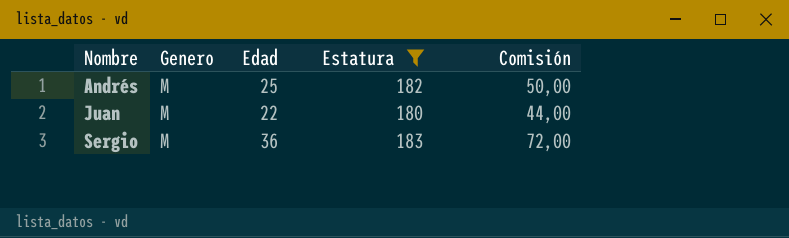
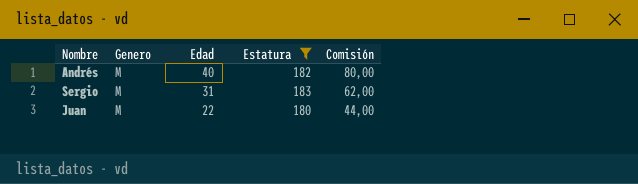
row order: Nombre ascending -> Edad descending
Andrés | Edad: 25 -> 40
Andrés | Comisión: 50,00 -> 80,00
Sergio | Edad: 36 -> 31
Sergio | Comisión: 72,00 -> 62,00

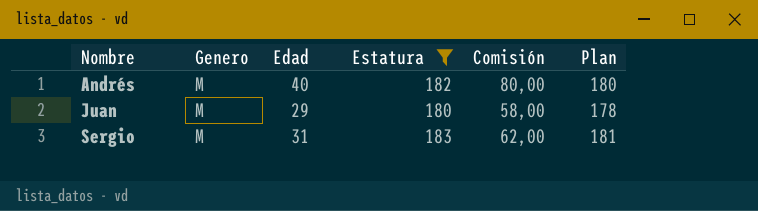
row order: Edad descending -> Nombre ascending
column Plan | formula: none -> [Estatura] - 2
Juan | Edad: 22 -> 29
Juan | Comisión: 44,00 -> 58,00

